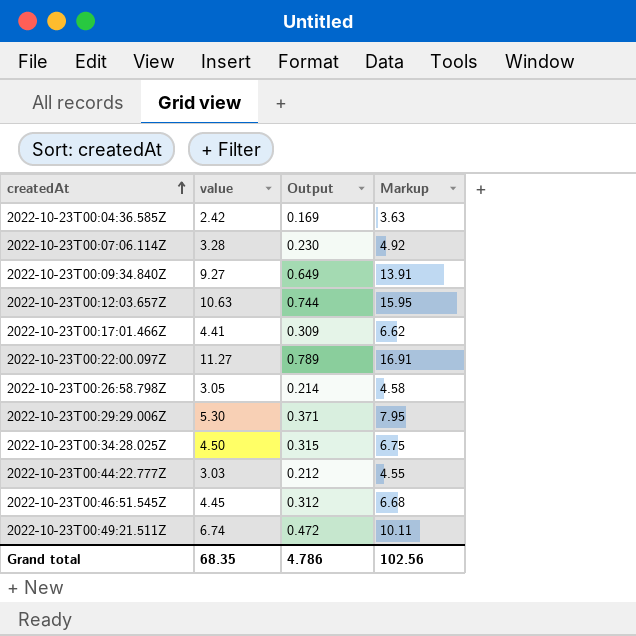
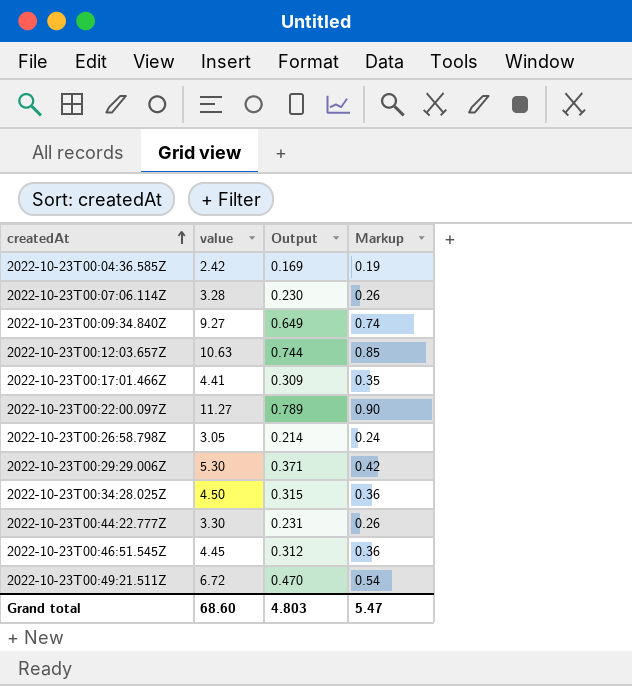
column Markup | formula: [value] * 1.5 -> [value] * 0.08
2022-10-23T00:44:22.777Z | value: 3.03 -> 3.30
2022-10-23T00:44:22.777Z | Output: 0.212 -> 0.231
2022-10-23T00:49:21.511Z | value: 6.74 -> 6.72
2022-10-23T00:49:21.511Z | Output: 0.472 -> 0.470
Grand total | value: 68.35 -> 68.60
Grand total | Output: 4.786 -> 4.803
Grand total | Markup: 102.56 -> 5.47

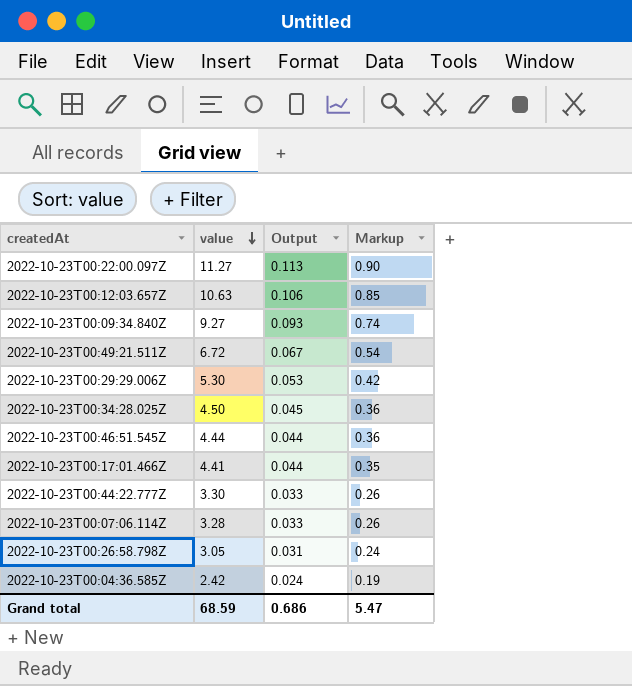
row order: createdAt ascending -> value descending
column Output | formula: [value] * 0.07 -> [value] * 0.01
2022-10-23T00:46:51.545Z | value: 4.45 -> 4.44
Grand total | value: 68.60 -> 68.59
Grand total | Output: 4.803 -> 0.686

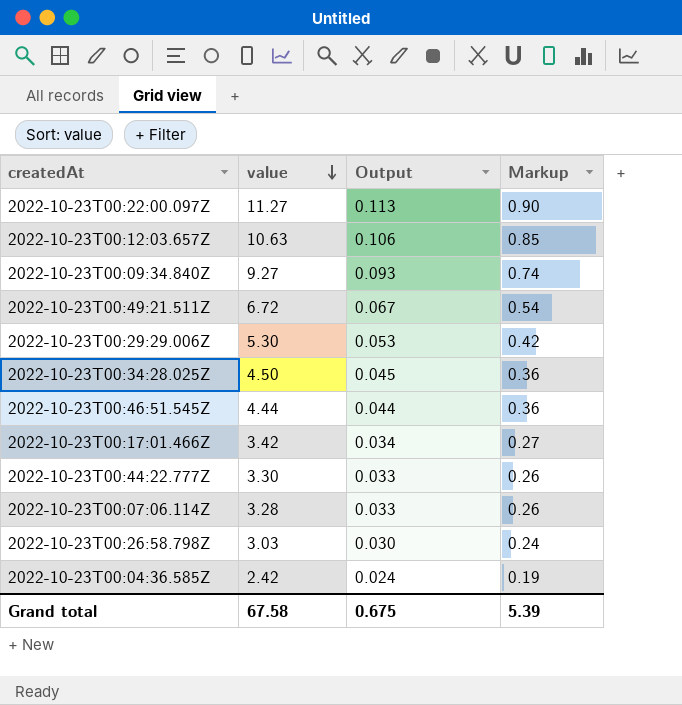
2022-10-23T00:17:01.466Z | value: 4.41 -> 3.42
2022-10-23T00:17:01.466Z | Output: 0.044 -> 0.034
2022-10-23T00:17:01.466Z | Markup: 0.35 -> 0.27
2022-10-23T00:26:58.798Z | value: 3.05 -> 3.03
2022-10-23T00:26:58.798Z | Output: 0.031 -> 0.030
Grand total | value: 68.59 -> 67.58
Grand total | Output: 0.686 -> 0.675
Grand total | Markup: 5.47 -> 5.39

